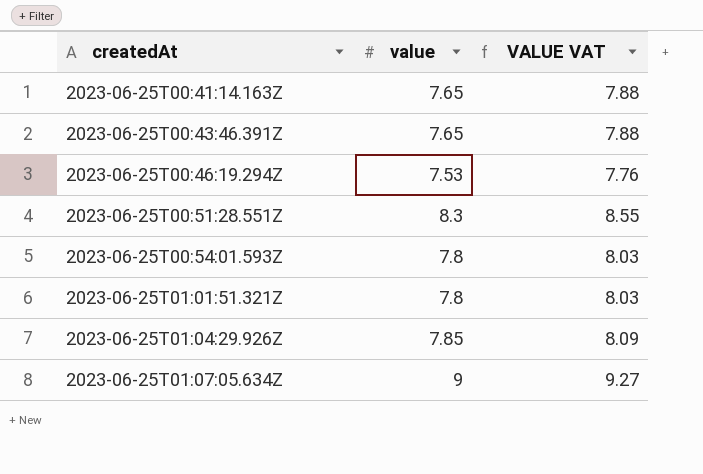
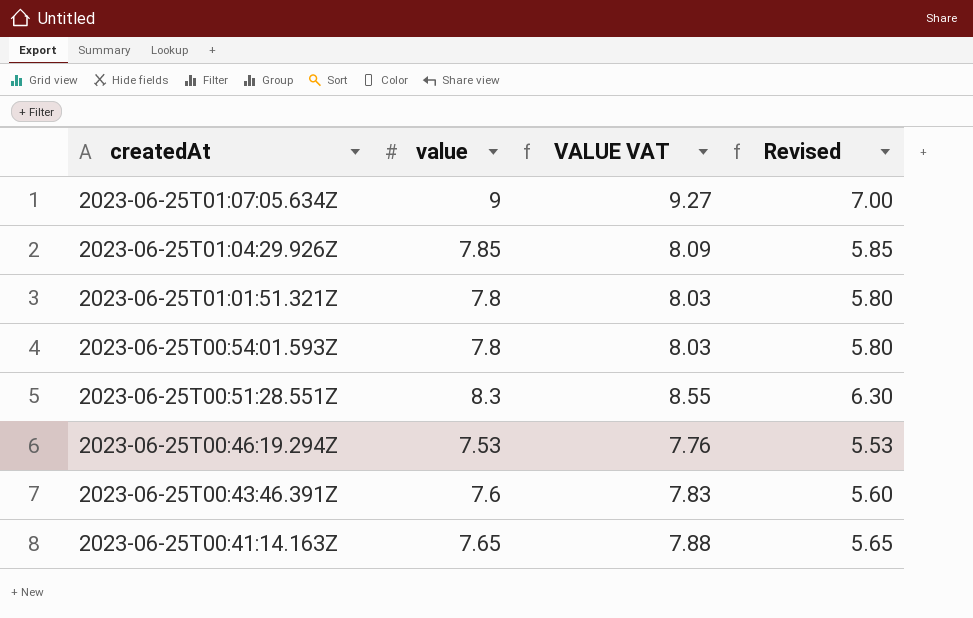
row order: createdAt ascending -> createdAt descending
column Revised | formula: none -> [value] - 2
2023-06-25T00:43:46.391Z | value: 7.65 -> 7.6
2023-06-25T00:43:46.391Z | VALUE VAT: 7.88 -> 7.83

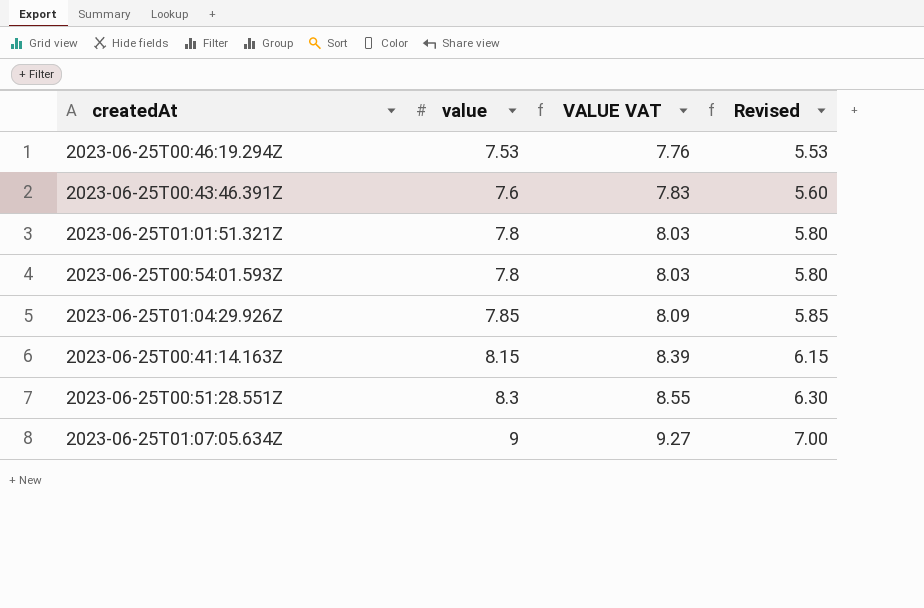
row order: createdAt descending -> value ascending
2023-06-25T00:41:14.163Z | value: 7.65 -> 8.15
2023-06-25T00:41:14.163Z | VALUE VAT: 7.88 -> 8.39
2023-06-25T00:41:14.163Z | Revised: 5.65 -> 6.15

